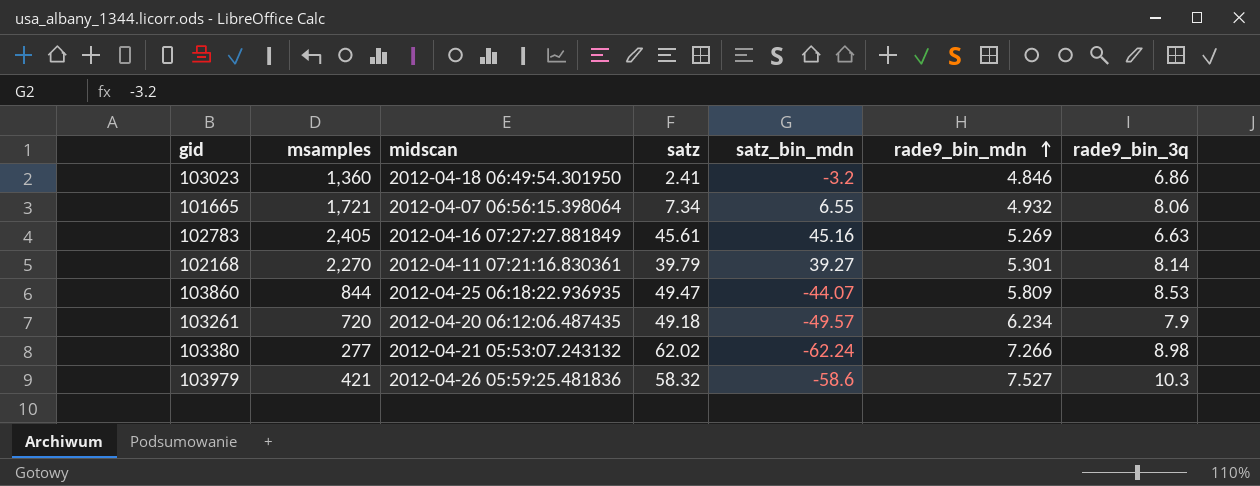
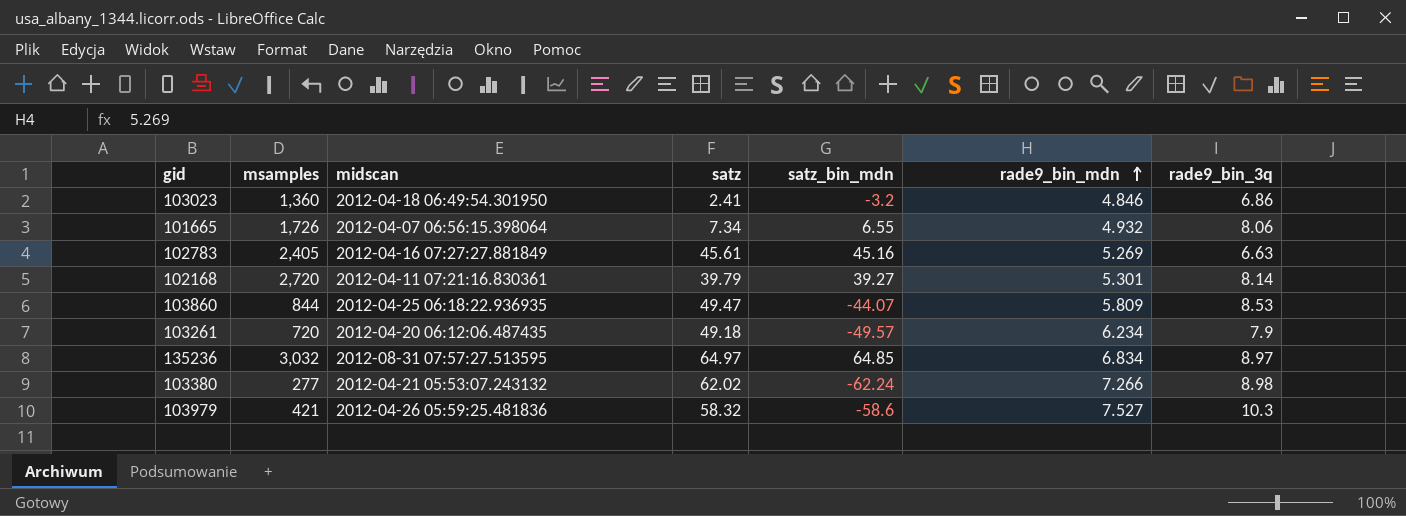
101665 | msamples: 1,721 -> 1,726
102168 | msamples: 2,270 -> 2,720
row 135236: none -> 3,032 | 2012-08-31 07:57:27.513595 | 64.97 | 64.85 | 6.834 | 8.97

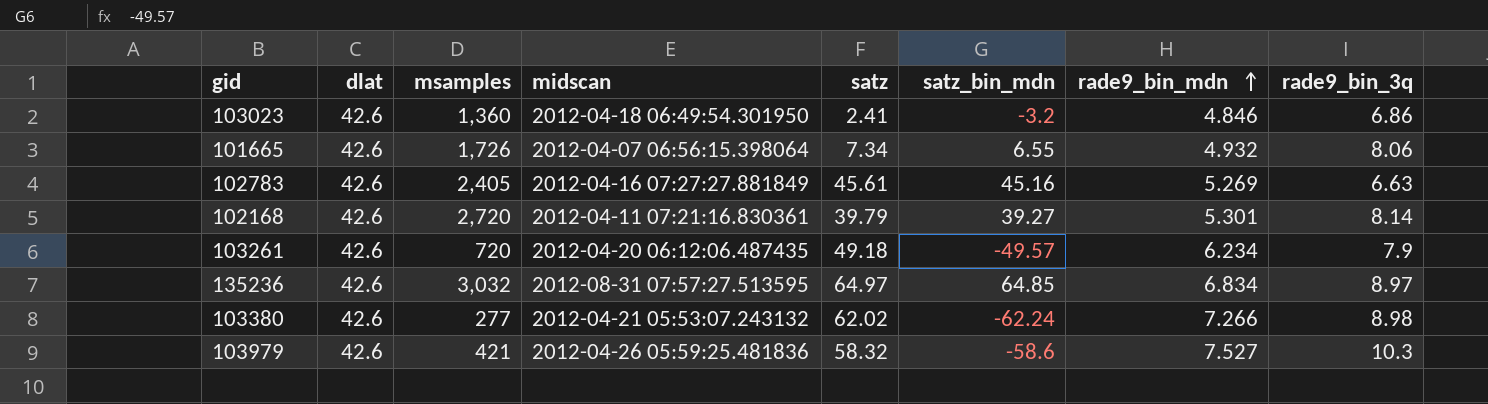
column dlat | position: none -> 2
row 103860: 844 | 2012-04-25 06:18:22.936935 | 49.47 | -44.07 | 5.809 | 8.53 -> none

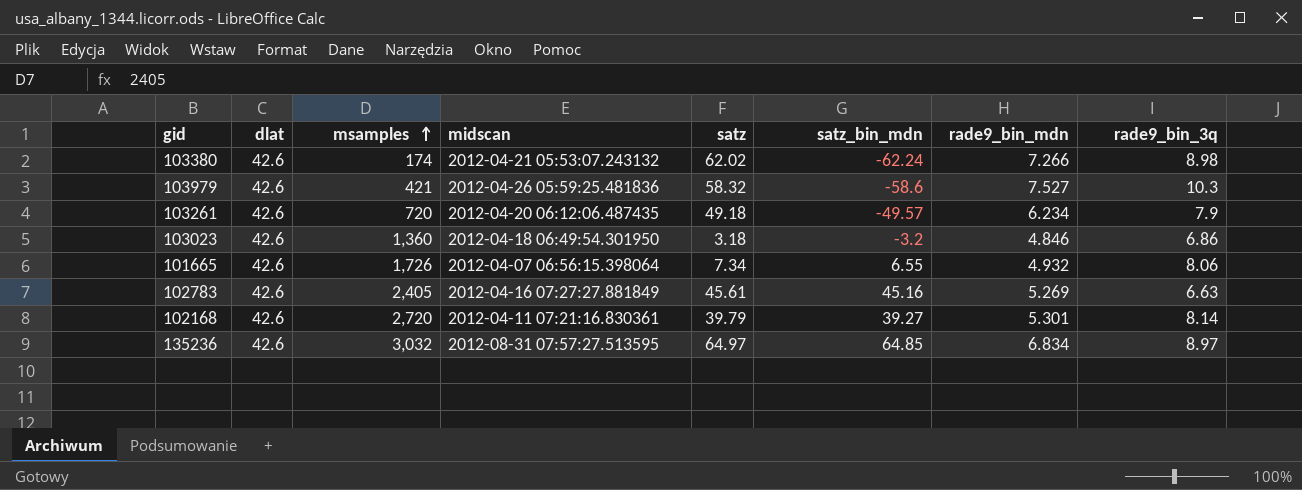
row order: rade9_bin_mdn ascending -> msamples ascending
103380 | msamples: 277 -> 174
103023 | satz: 2.41 -> 3.18

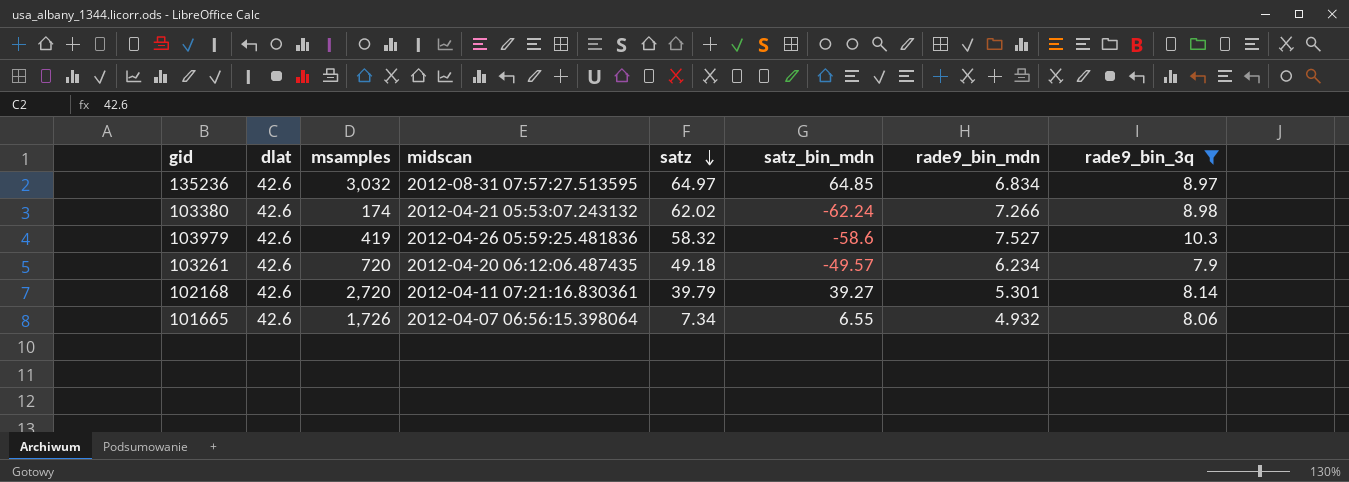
filter: none -> rade9_bin_3q >= 7.9
row order: msamples ascending -> satz descending
103979 | msamples: 421 -> 419

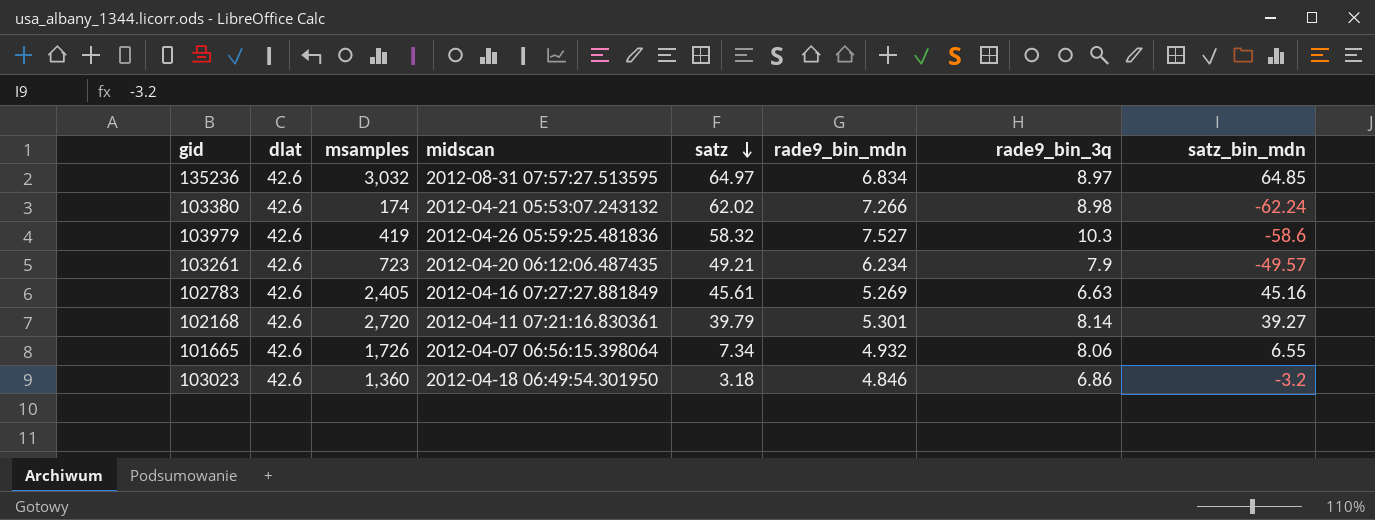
filter: rade9_bin_3q >= 7.9 -> none
column satz_bin_mdn | position: 6 -> 8
103261 | msamples: 720 -> 723
103261 | satz: 49.18 -> 49.21

